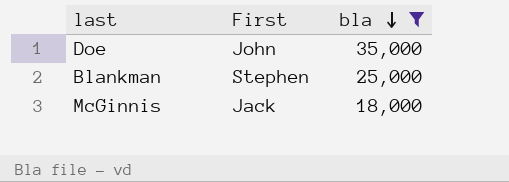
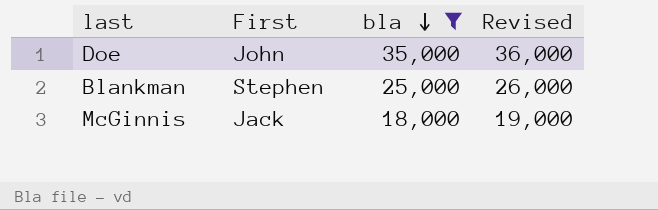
column Revised | formula: none -> [bla] + 1000

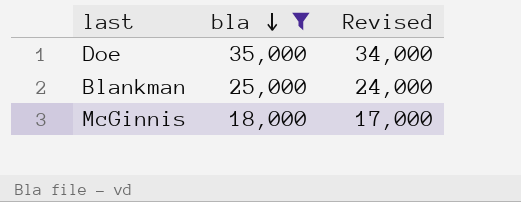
column First | position: 2 -> none
column Revised | formula: [bla] + 1000 -> [bla] - 1000

